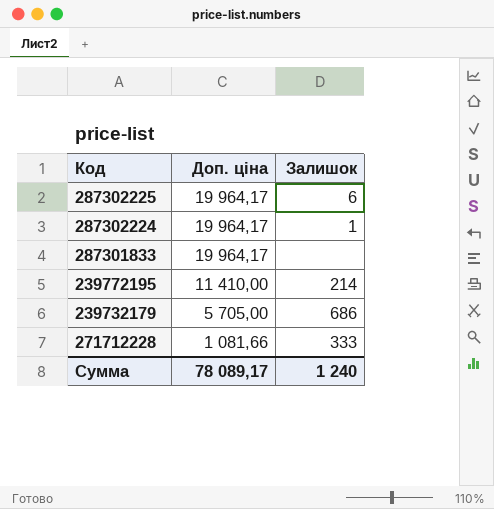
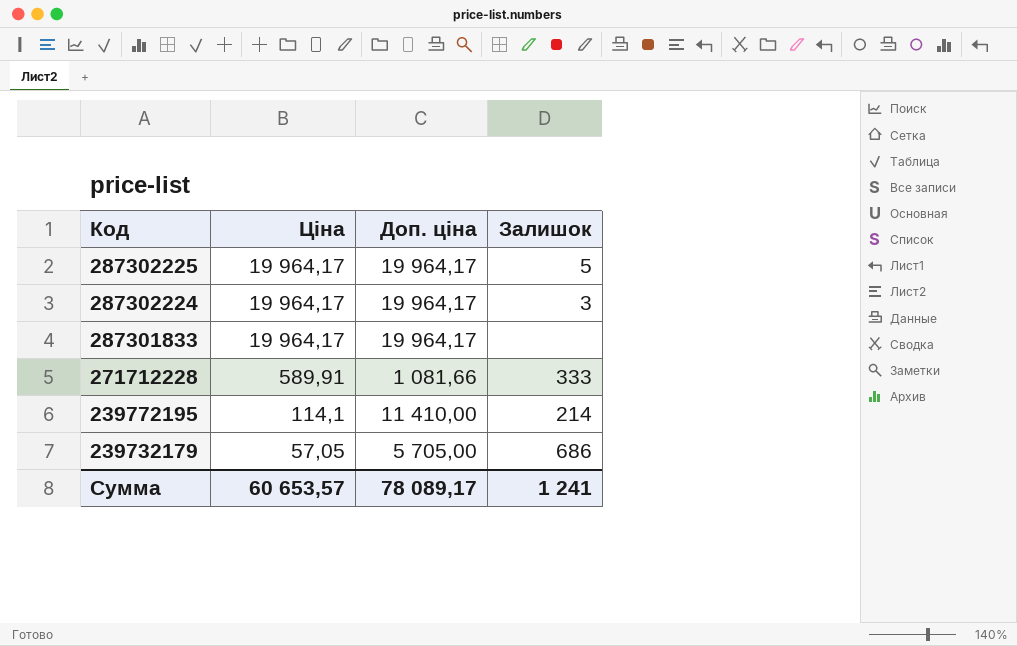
row order: Доп. ціна descending -> Код descending
column Ціна | position: none -> 2
287302225 | Залишок: 6 -> 5
287302224 | Залишок: 1 -> 3
Сумма | Залишок: 1 240 -> 1 241

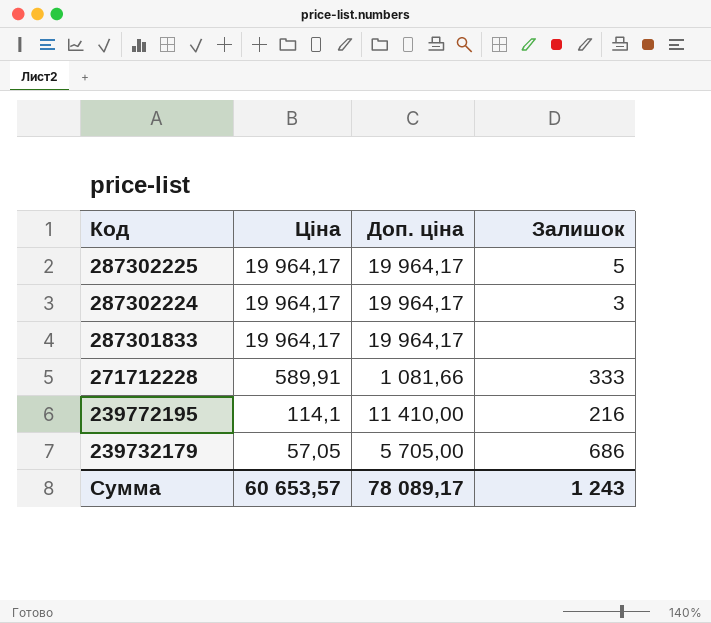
239772195 | Залишок: 214 -> 216
Сумма | Залишок: 1 241 -> 1 243

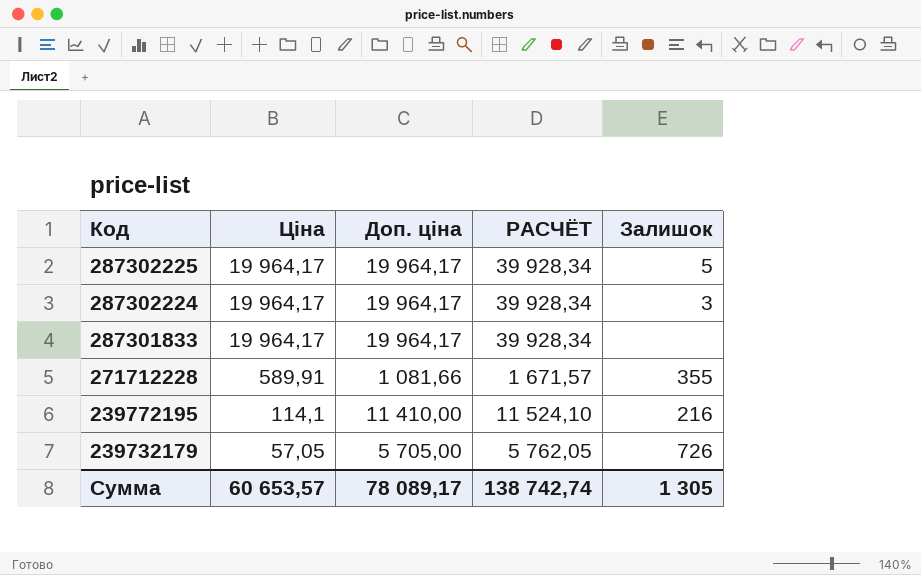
column РАСЧЁТ | formula: none -> [Ціна] + [Доп. ціна]
271712228 | Залишок: 333 -> 355
239732179 | Залишок: 686 -> 726
Сумма | Залишок: 1 243 -> 1 305

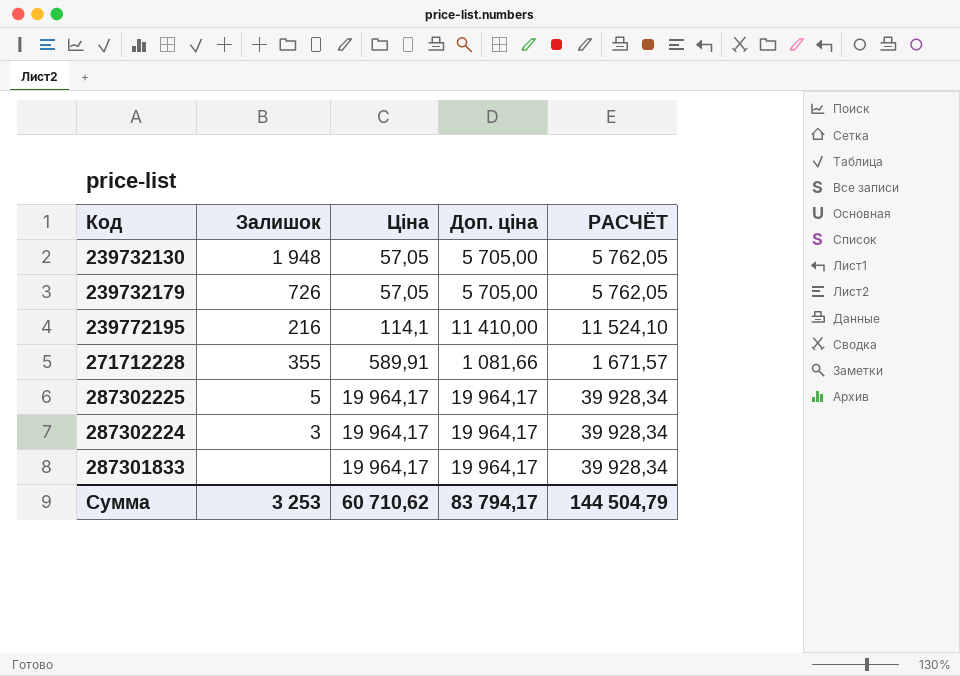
row order: Код descending -> Ціна ascending
column Залишок | position: 5 -> 2
row 239732130: none -> 1 948 | 57,05 | 5 705,00 | 5 762,05
Сумма | Залишок: 1 305 -> 3 253
Сумма | Ціна: 60 653,57 -> 60 710,62
Сумма | Доп. ціна: 78 089,17 -> 83 794,17
Сумма | РАСЧЁТ: 138 742,74 -> 144 504,79

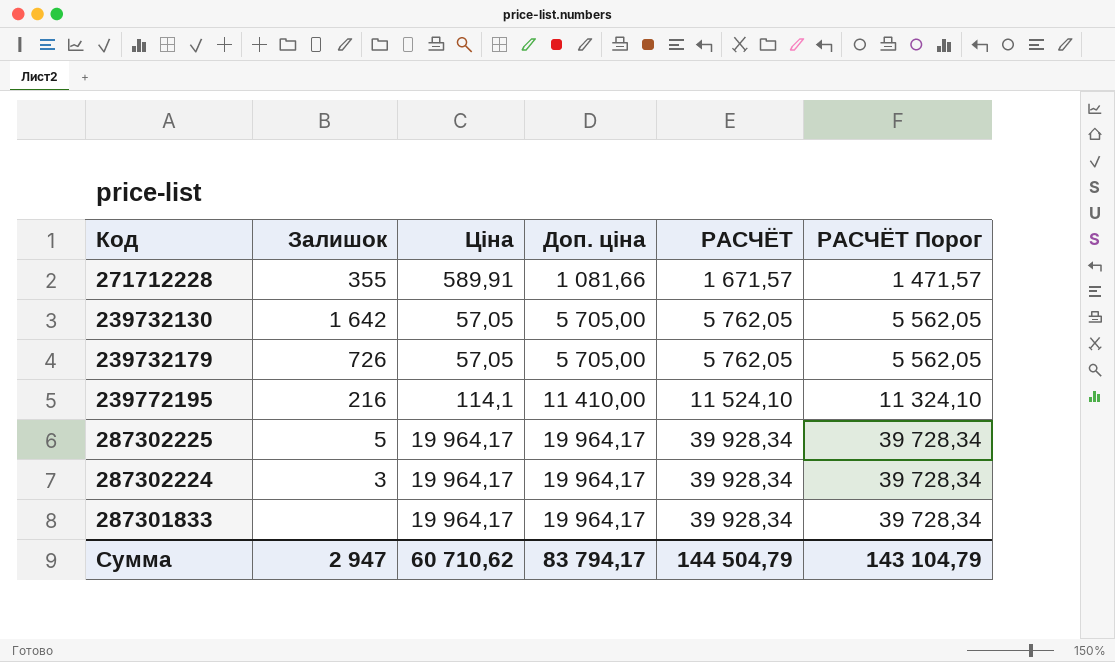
row order: Ціна ascending -> Доп. ціна ascending
column РАСЧЁТ Порог | formula: none -> [РАСЧЁТ] - 200
239732130 | Залишок: 1 948 -> 1 642
Сумма | Залишок: 3 253 -> 2 947

